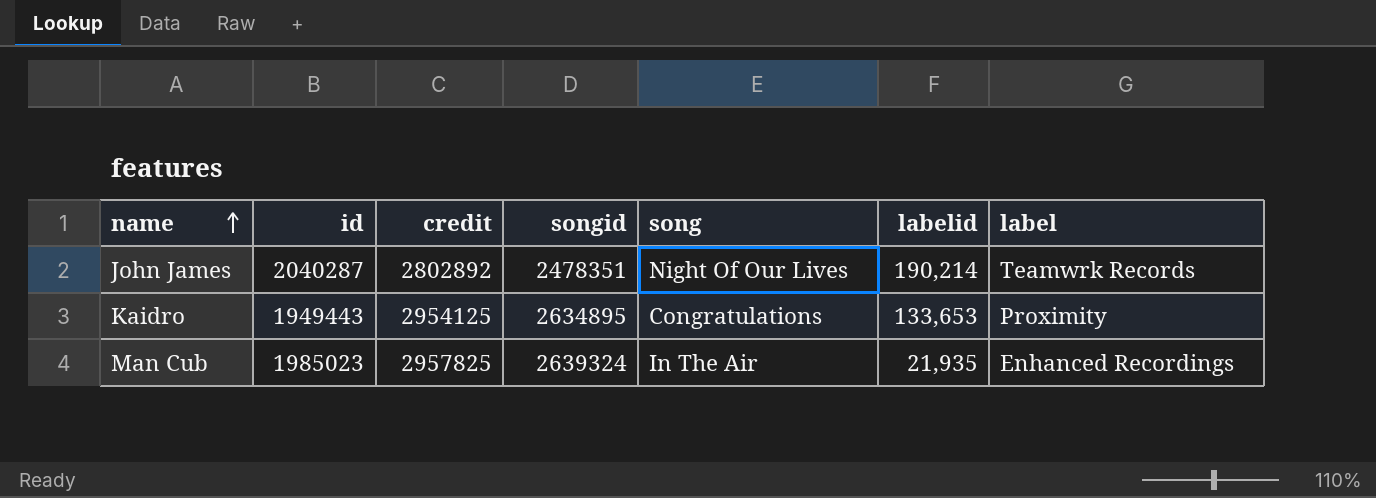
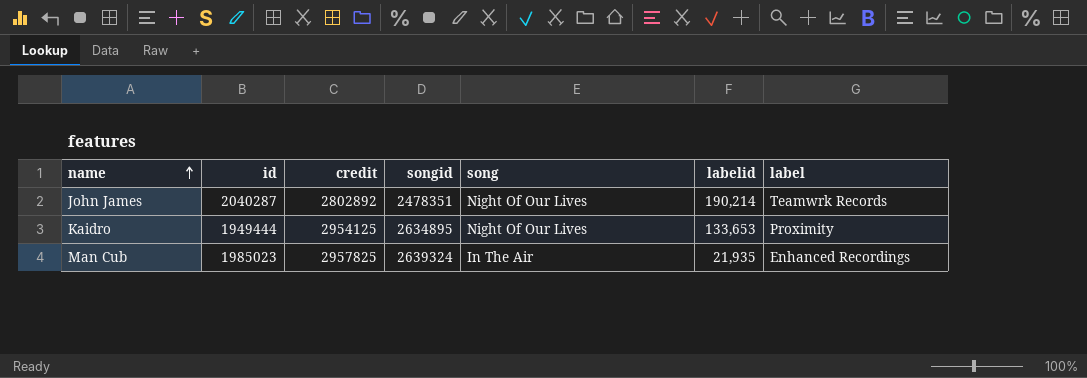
Kaidro | id: 1949443 -> 1949444
Kaidro | song: Congratulations -> Night Of Our Lives

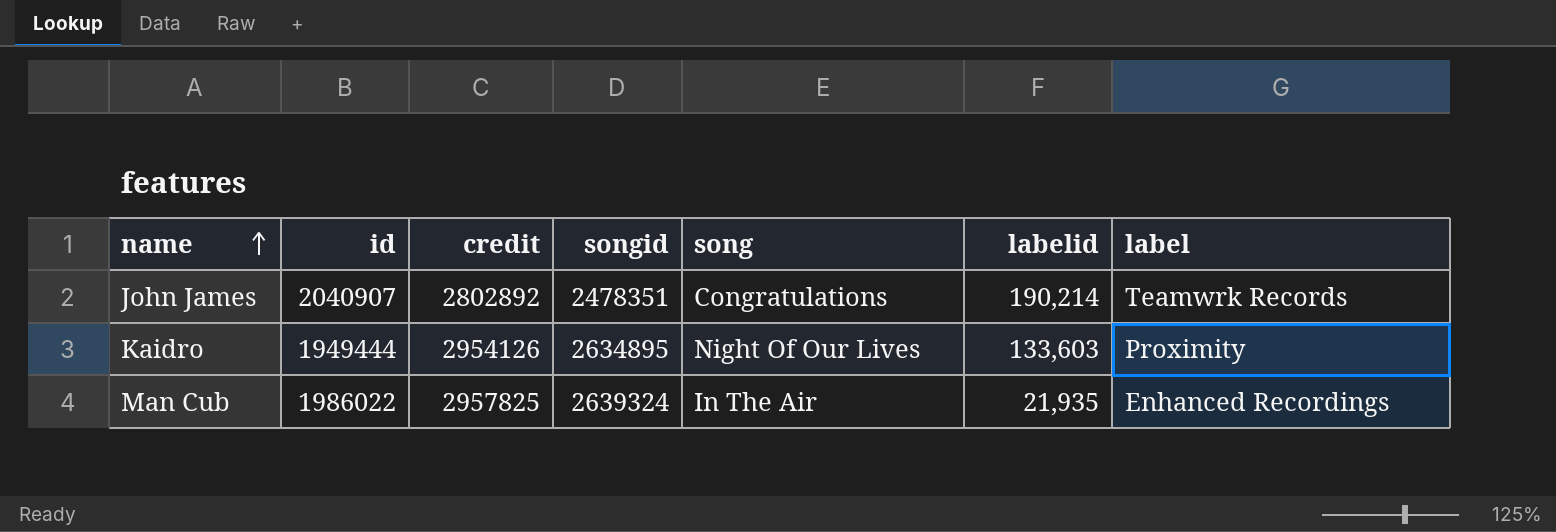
John James | id: 2040287 -> 2040907
John James | song: Night Of Our Lives -> Congratulations
Kaidro | credit: 2954125 -> 2954126
Kaidro | labelid: 133,653 -> 133,603
Man Cub | id: 1985023 -> 1986022

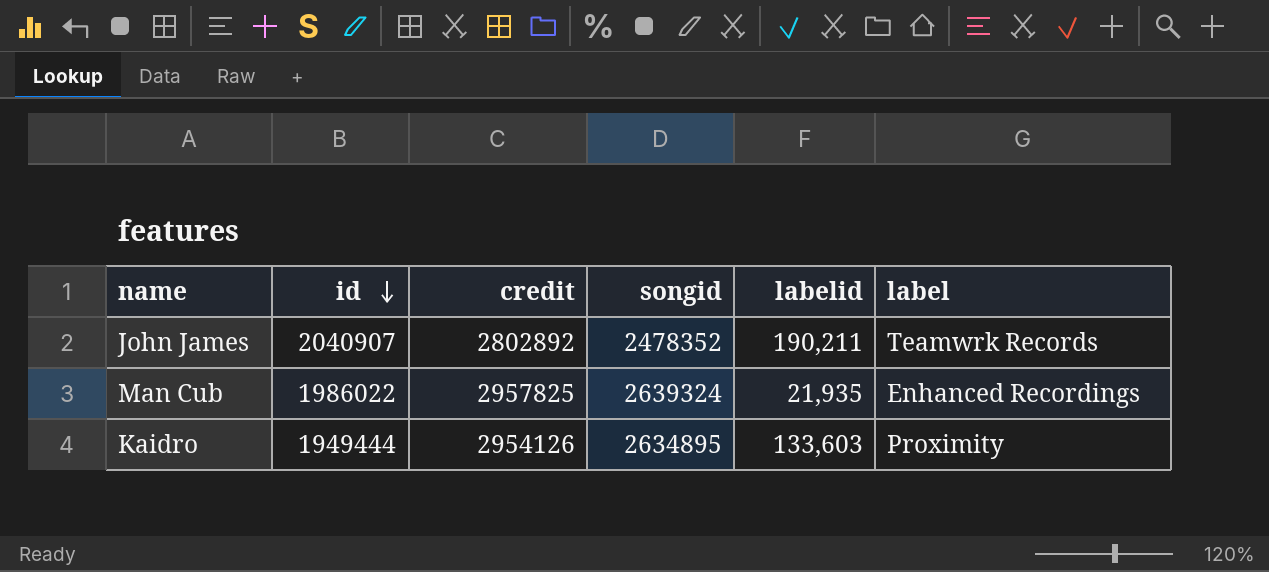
row order: name ascending -> id descending
column song | position: 5 -> none
John James | songid: 2478351 -> 2478352
John James | labelid: 190,214 -> 190,211

